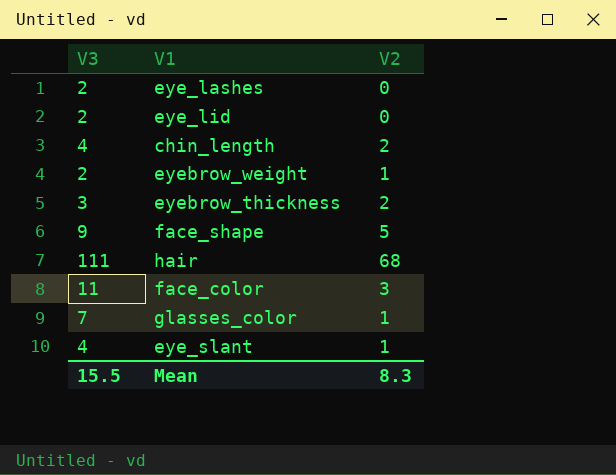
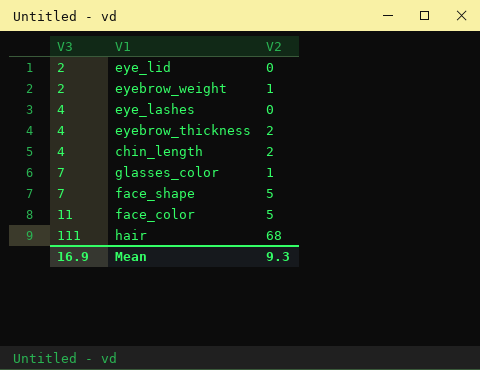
row order: none -> V3 ascending
row eye_slant: 4 | 1 -> none
eye_lashes | V3: 2 -> 4
eyebrow_thickness | V3: 3 -> 4
face_shape | V3: 9 -> 7
face_color | V2: 3 -> 5
Mean | V3: 15.5 -> 16.9
Mean | V2: 8.3 -> 9.3

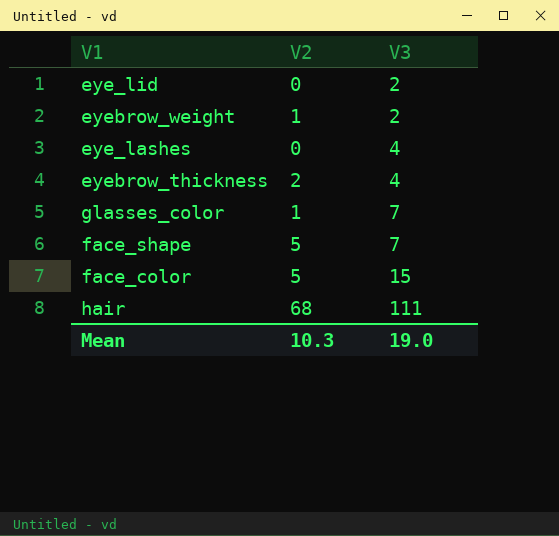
column V3 | position: 1 -> 3
row chin_length: 4 | 2 -> none
face_color | V3: 11 -> 15
Mean | V2: 9.3 -> 10.3
Mean | V3: 16.9 -> 19.0

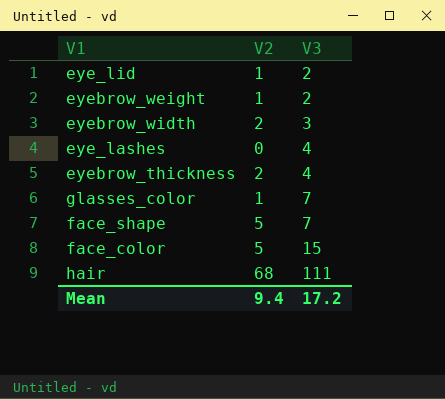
eye_lid | V2: 0 -> 1
row eyebrow_width: none -> 2 | 3
Mean | V2: 10.3 -> 9.4
Mean | V3: 19.0 -> 17.2

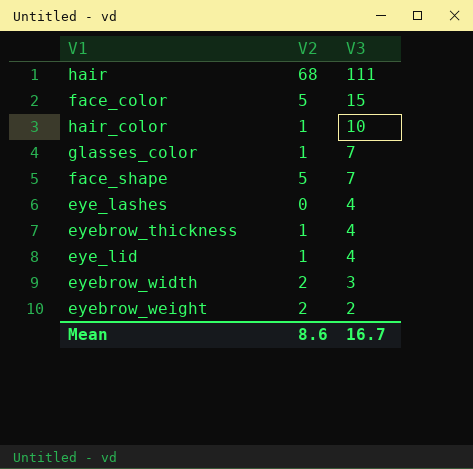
row order: V3 ascending -> V3 descending
row hair_color: none -> 1 | 10
eyebrow_thickness | V2: 2 -> 1
eye_lid | V3: 2 -> 4
eyebrow_weight | V2: 1 -> 2
Mean | V2: 9.4 -> 8.6
Mean | V3: 17.2 -> 16.7

